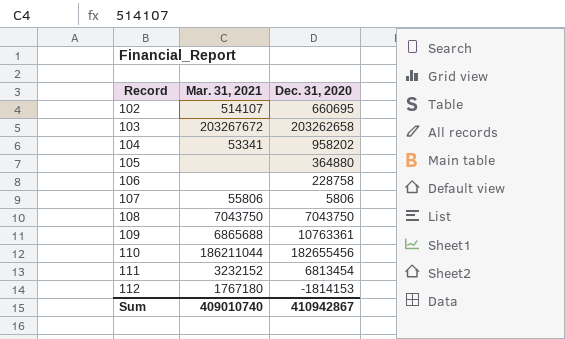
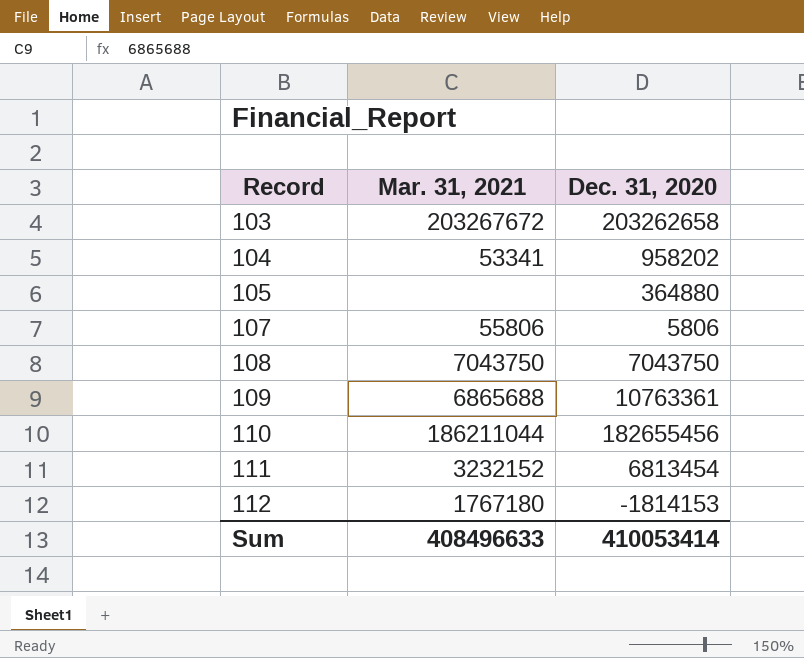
row 102: 514107 | 660695 -> none
row 106: none | 228758 -> none
Sum | Mar. 31, 2021: 409010740 -> 408496633
Sum | Dec. 31, 2020: 410942867 -> 410053414

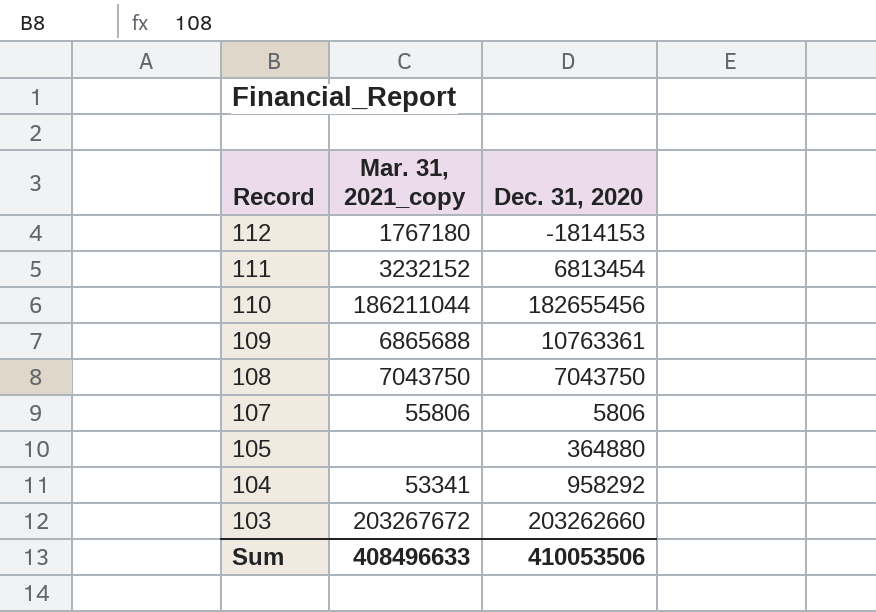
row order: Record ascending -> Record descending
column name: Mar. 31, 2021 -> Mar. 31, 2021_copy
104 | Dec. 31, 2020: 958202 -> 958292
103 | Dec. 31, 2020: 203262658 -> 203262660
Sum | Dec. 31, 2020: 410053414 -> 410053506

